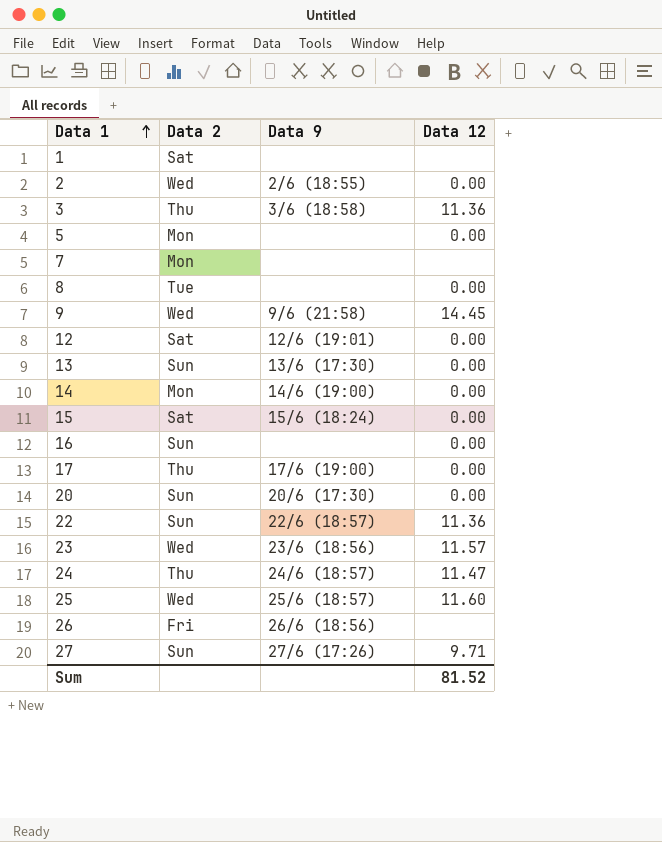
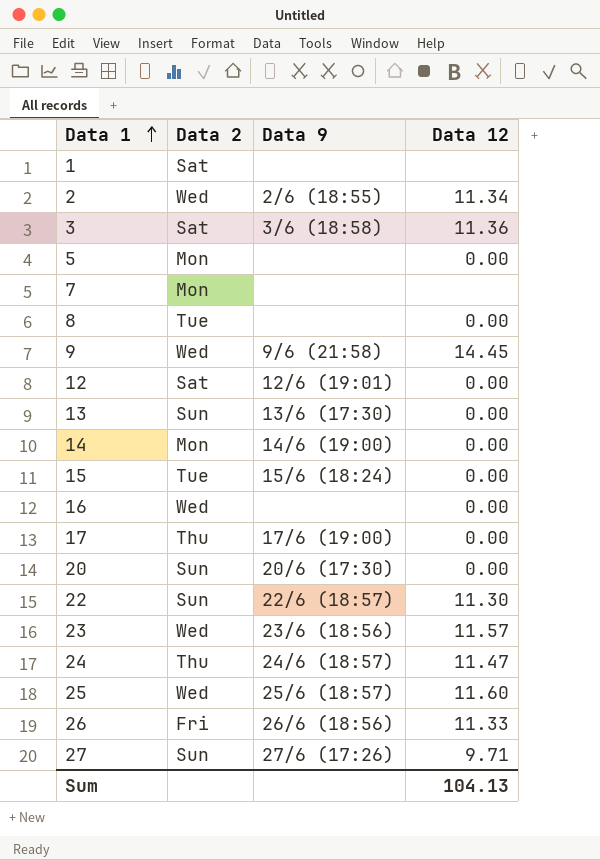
2 | Data 12: 0.00 -> 11.34
3 | Data 2: Thu -> Sat
15 | Data 2: Sat -> Tue
16 | Data 2: Sun -> Wed
22 | Data 12: 11.36 -> 11.30
26 | Data 12: none -> 11.33
Sum | Data 12: 81.52 -> 104.13

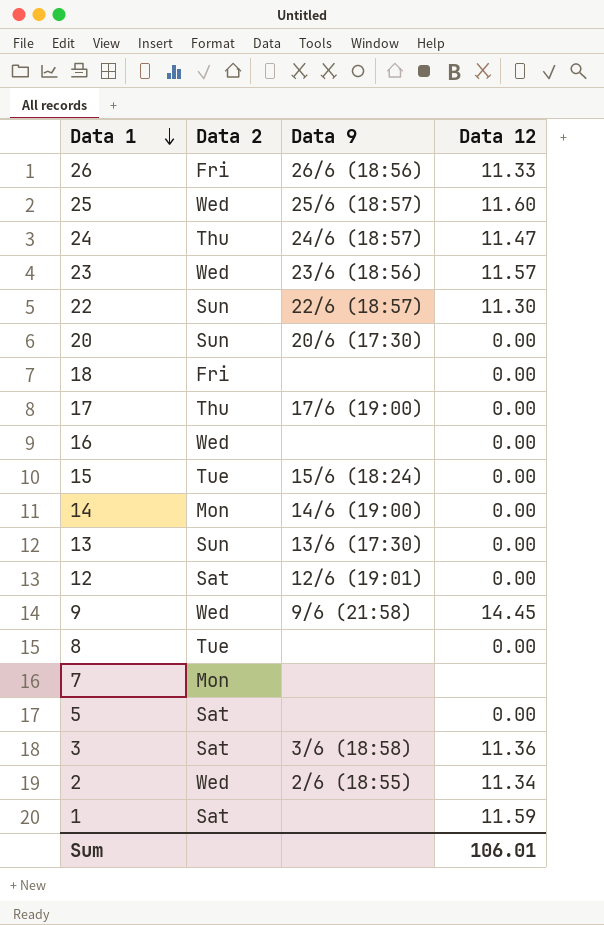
row order: Data 1 ascending -> Data 1 descending
row 27: Sun | 27/6 (17:26) | 9.71 -> none
row 18: none -> Fri | none | 0.00
5 | Data 2: Mon -> Sat
1 | Data 12: none -> 11.59
Sum | Data 12: 104.13 -> 106.01

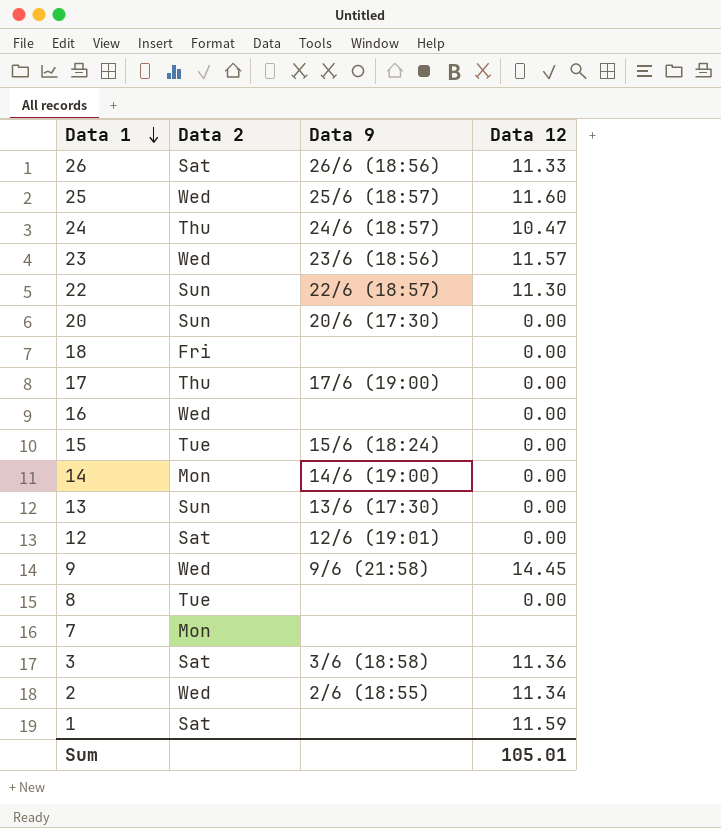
row 5: Sat | none | 0.00 -> none
26 | Data 2: Fri -> Sat
24 | Data 12: 11.47 -> 10.47
Sum | Data 12: 106.01 -> 105.01

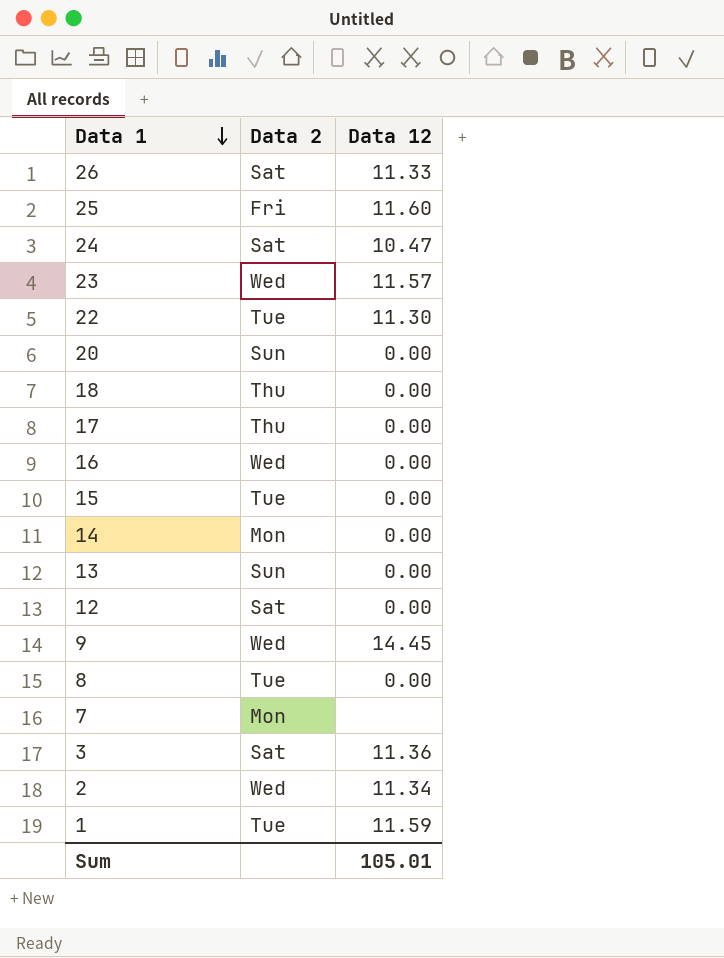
column Data 9 | position: 3 -> none
25 | Data 2: Wed -> Fri
24 | Data 2: Thu -> Sat
22 | Data 2: Sun -> Tue
18 | Data 2: Fri -> Thu
1 | Data 2: Sat -> Tue

